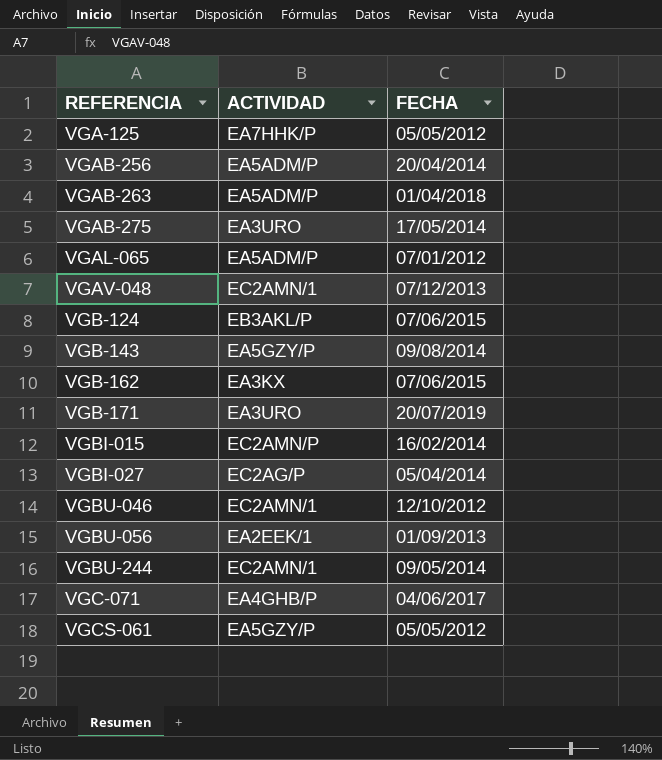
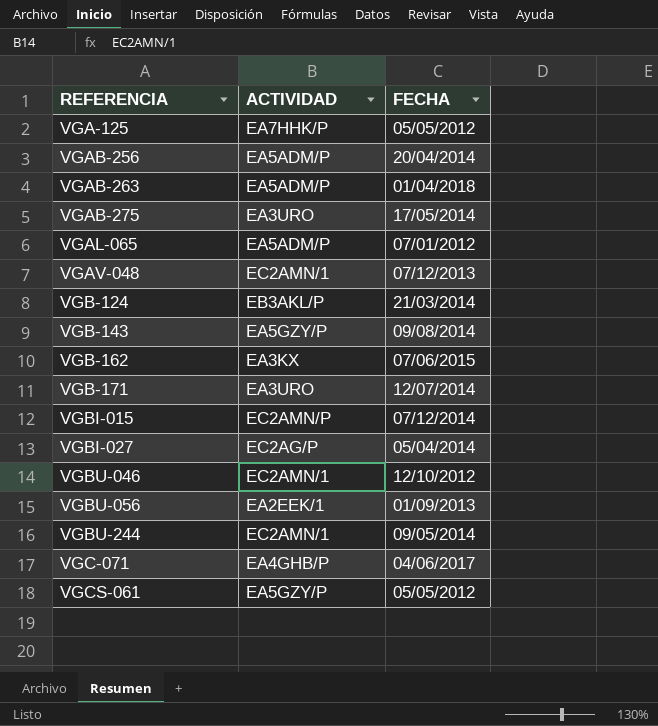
VGB-124 | FECHA: 07/06/2015 -> 21/03/2014
VGB-171 | FECHA: 20/07/2019 -> 12/07/2014
VGBI-015 | FECHA: 16/02/2014 -> 07/12/2014

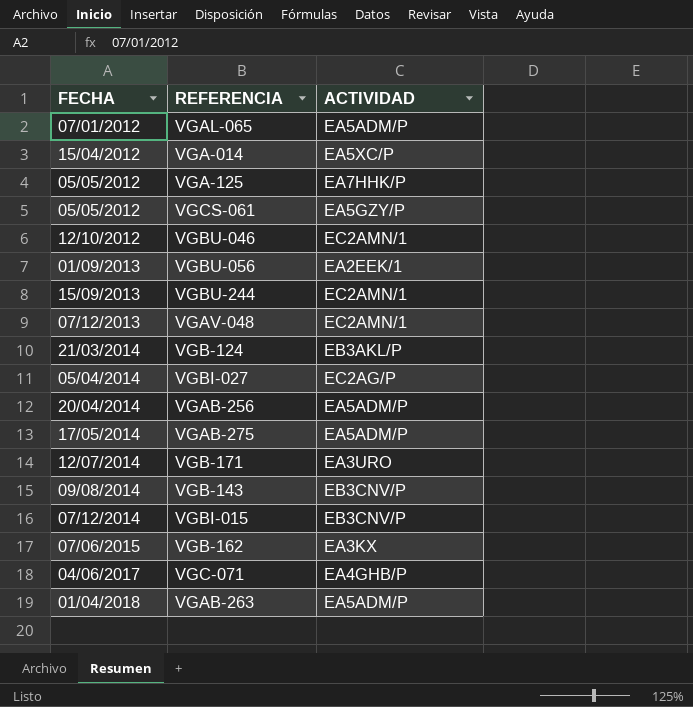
row order: REFERENCIA ascending -> FECHA ascending
column FECHA | position: 3 -> 1
row VGA-014: none -> 15/04/2012 | EA5XC/P
VGBU-244 | FECHA: 09/05/2014 -> 15/09/2013
VGAB-275 | ACTIVIDAD: EA3URO -> EA5ADM/P
VGB-143 | ACTIVIDAD: EA5GZY/P -> EB3CNV/P
VGBI-015 | ACTIVIDAD: EC2AMN/P -> EB3CNV/P

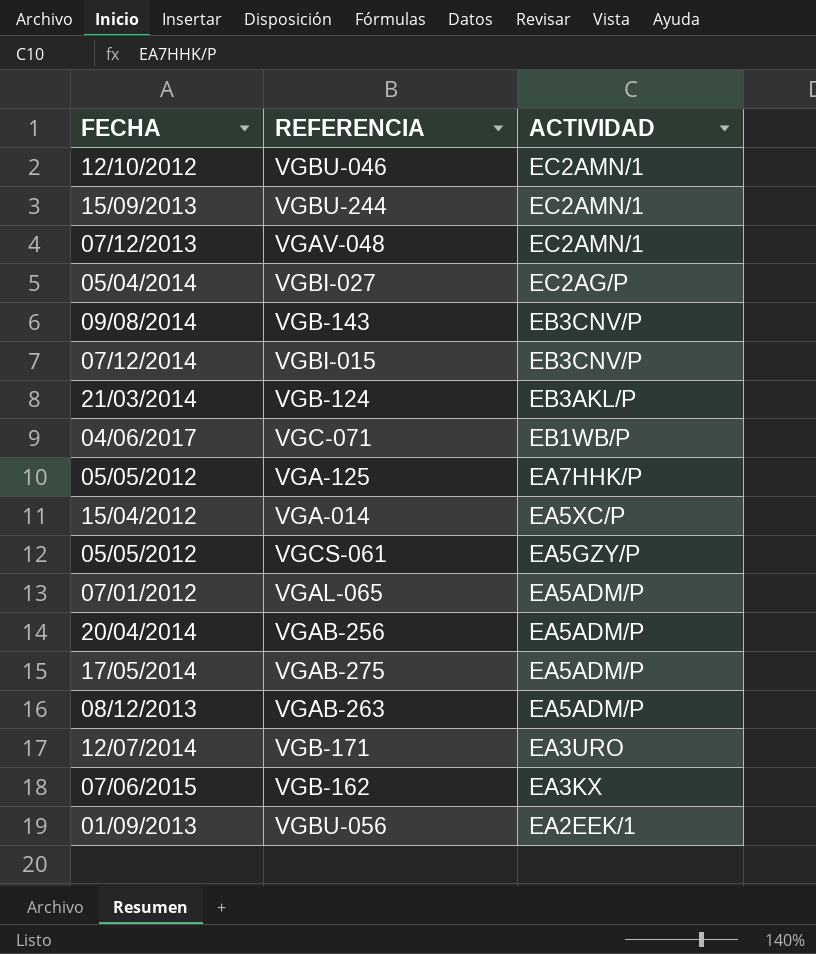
row order: FECHA ascending -> ACTIVIDAD descending
VGC-071 | ACTIVIDAD: EA4GHB/P -> EB1WB/P
VGAB-263 | FECHA: 01/04/2018 -> 08/12/2013

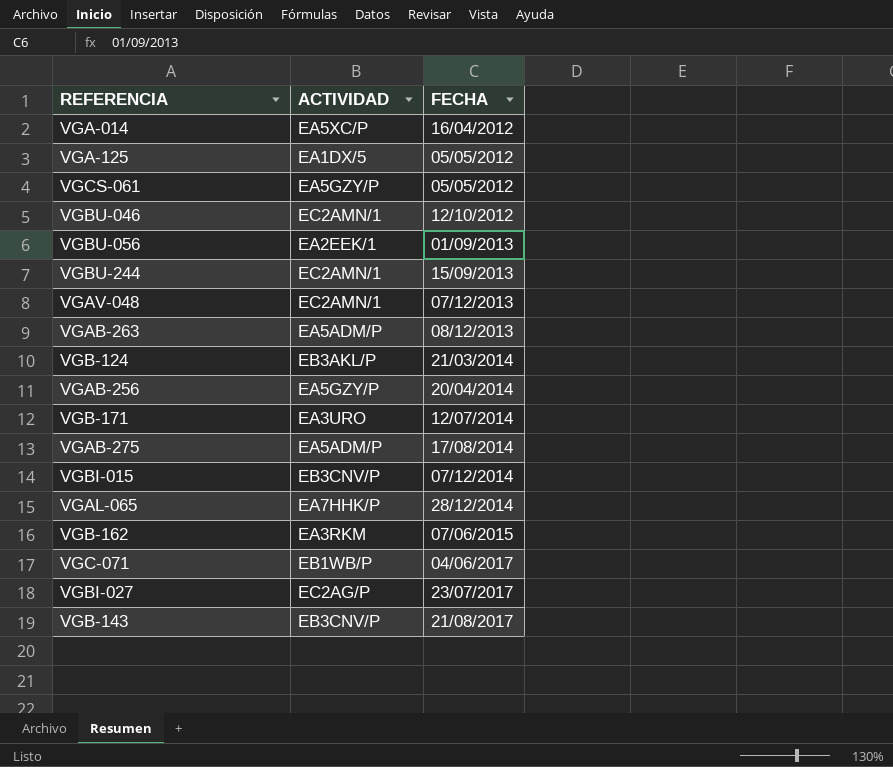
row order: ACTIVIDAD descending -> FECHA ascending
column FECHA | position: 1 -> 3
VGA-014 | FECHA: 15/04/2012 -> 16/04/2012
VGA-125 | ACTIVIDAD: EA7HHK/P -> EA1DX/5
VGAB-256 | ACTIVIDAD: EA5ADM/P -> EA5GZY/P
VGAB-275 | FECHA: 17/05/2014 -> 17/08/2014
VGAL-065 | ACTIVIDAD: EA5ADM/P -> EA7HHK/P
VGAL-065 | FECHA: 07/01/2012 -> 28/12/2014
VGB-162 | ACTIVIDAD: EA3KX -> EA3RKM
VGBI-027 | FECHA: 05/04/2014 -> 23/07/2017
VGB-143 | FECHA: 09/08/2014 -> 21/08/2017

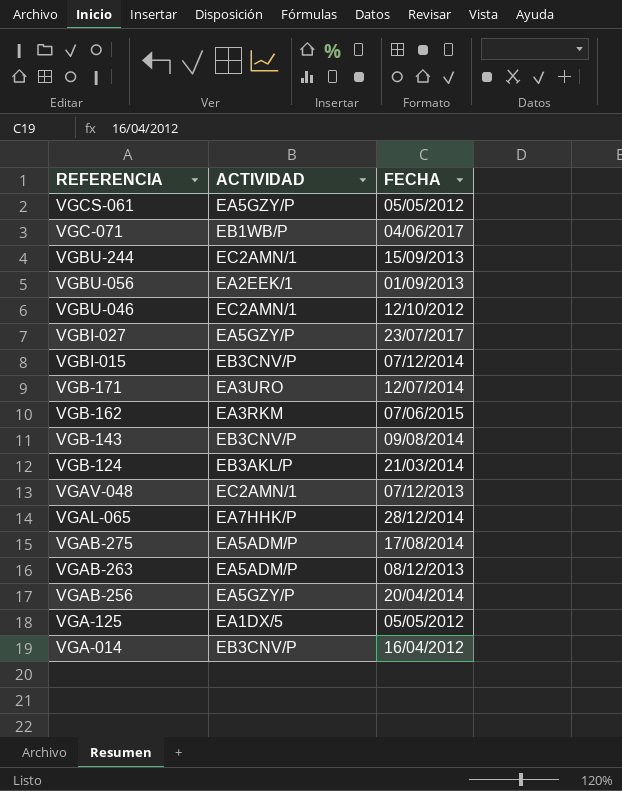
row order: FECHA ascending -> REFERENCIA descending
VGBI-027 | ACTIVIDAD: EC2AG/P -> EA5GZY/P
VGB-143 | FECHA: 21/08/2017 -> 09/08/2014
VGA-014 | ACTIVIDAD: EA5XC/P -> EB3CNV/P

